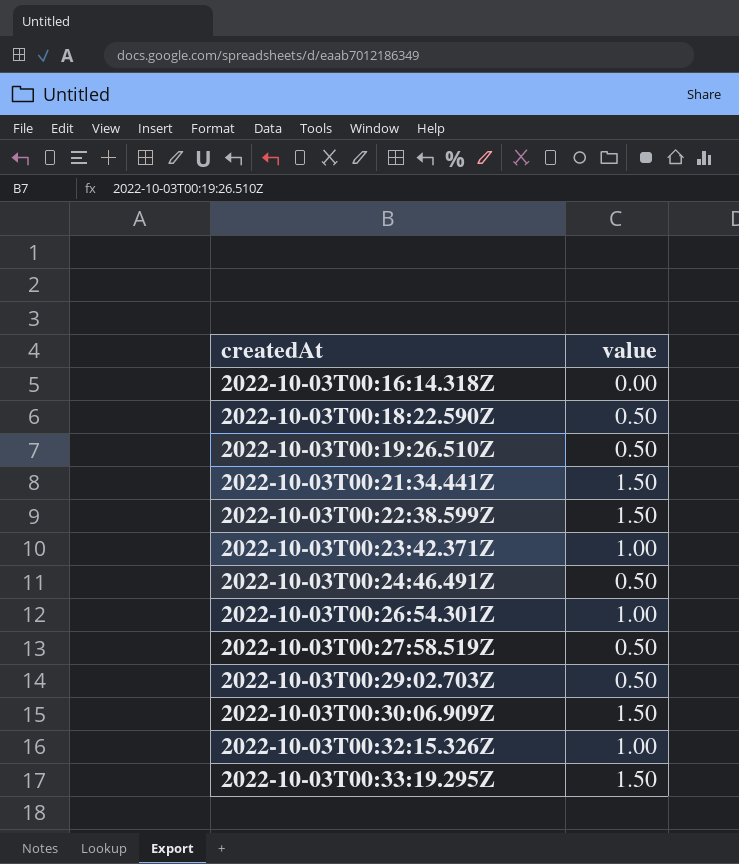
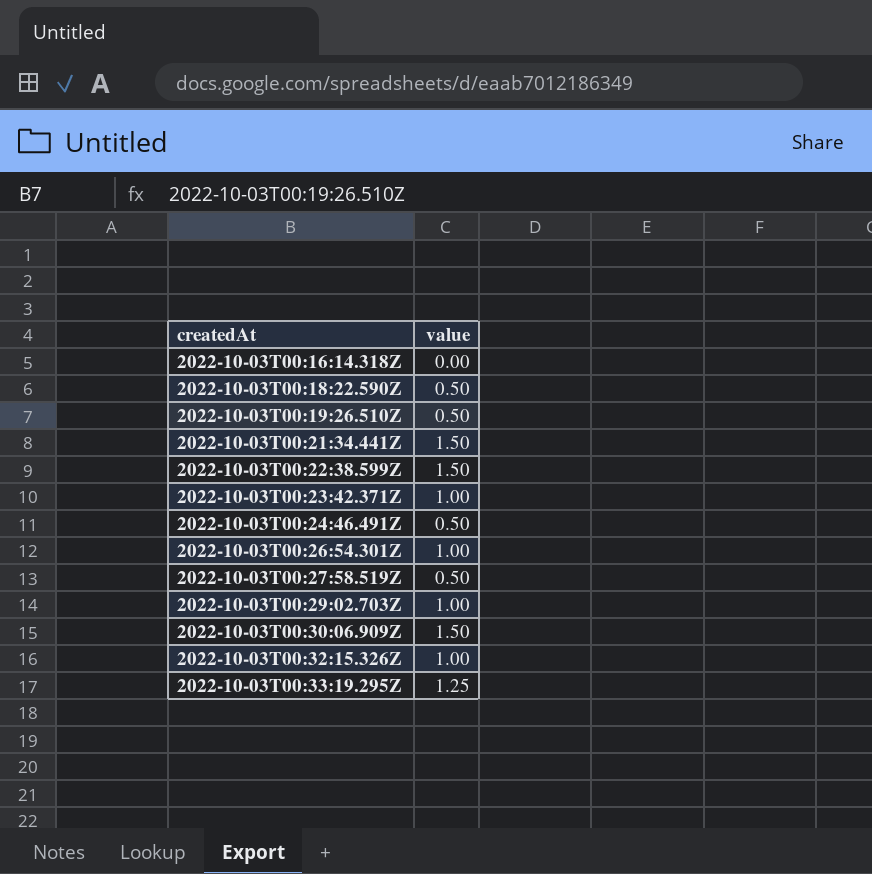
2022-10-03T00:29:02.703Z | value: 0.50 -> 1.00
2022-10-03T00:33:19.295Z | value: 1.50 -> 1.25

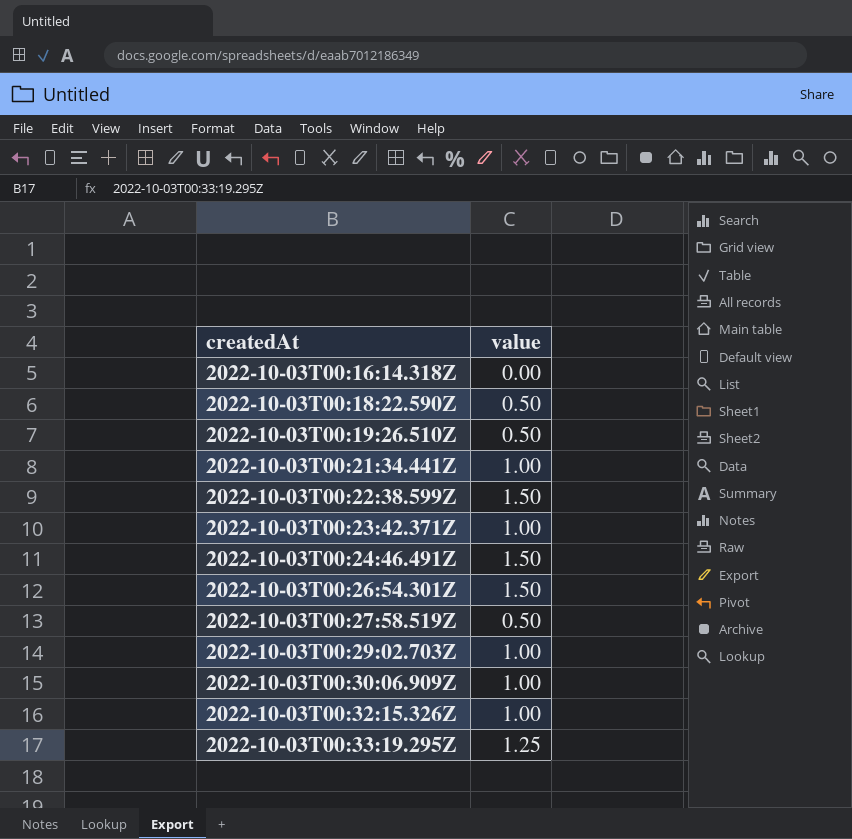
2022-10-03T00:21:34.441Z | value: 1.50 -> 1.00
2022-10-03T00:24:46.491Z | value: 0.50 -> 1.50
2022-10-03T00:26:54.301Z | value: 1.00 -> 1.50
2022-10-03T00:30:06.909Z | value: 1.50 -> 1.00

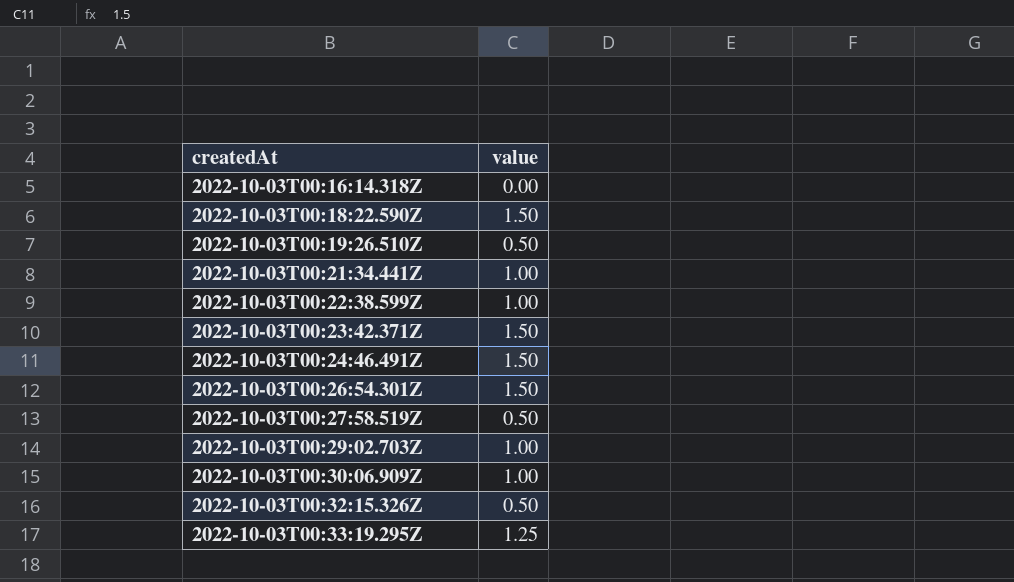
2022-10-03T00:18:22.590Z | value: 0.50 -> 1.50
2022-10-03T00:22:38.599Z | value: 1.50 -> 1.00
2022-10-03T00:23:42.371Z | value: 1.00 -> 1.50
2022-10-03T00:32:15.326Z | value: 1.00 -> 0.50

